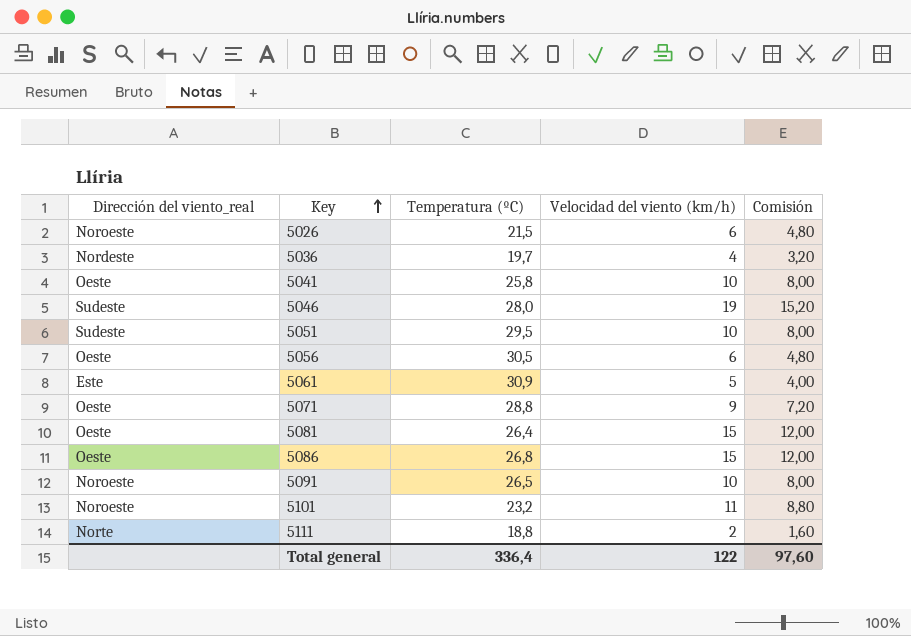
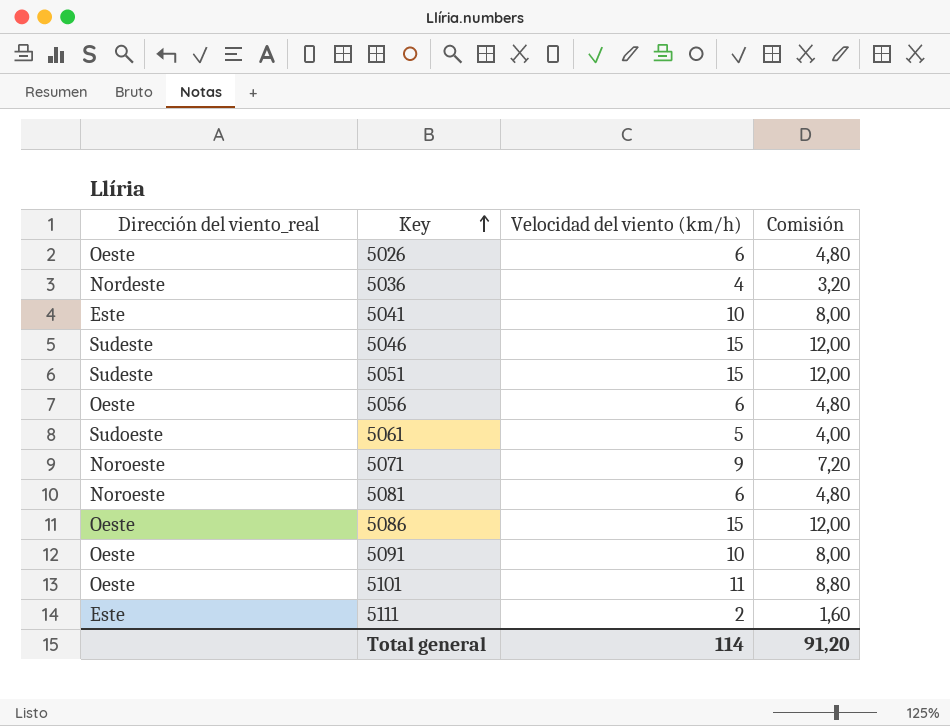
column Temperatura (ºC) | position: 3 -> none
5026 | Dirección del viento_real: Noroeste -> Oeste
5041 | Dirección del viento_real: Oeste -> Este
5046 | Velocidad del viento (km/h): 19 -> 15
5046 | Comisión: 15,20 -> 12,00
5051 | Velocidad del viento (km/h): 10 -> 15
5051 | Comisión: 8,00 -> 12,00
5061 | Dirección del viento_real: Este -> Sudoeste
5071 | Dirección del viento_real: Oeste -> Noroeste
5081 | Dirección del viento_real: Oeste -> Noroeste
5081 | Velocidad del viento (km/h): 15 -> 6
5081 | Comisión: 12,00 -> 4,80
5091 | Dirección del viento_real: Noroeste -> Oeste
5101 | Dirección del viento_real: Noroeste -> Oeste
5111 | Dirección del viento_real: Norte -> Este
Total general | Velocidad del viento (km/h): 122 -> 114
Total general | Comisión: 97,60 -> 91,20

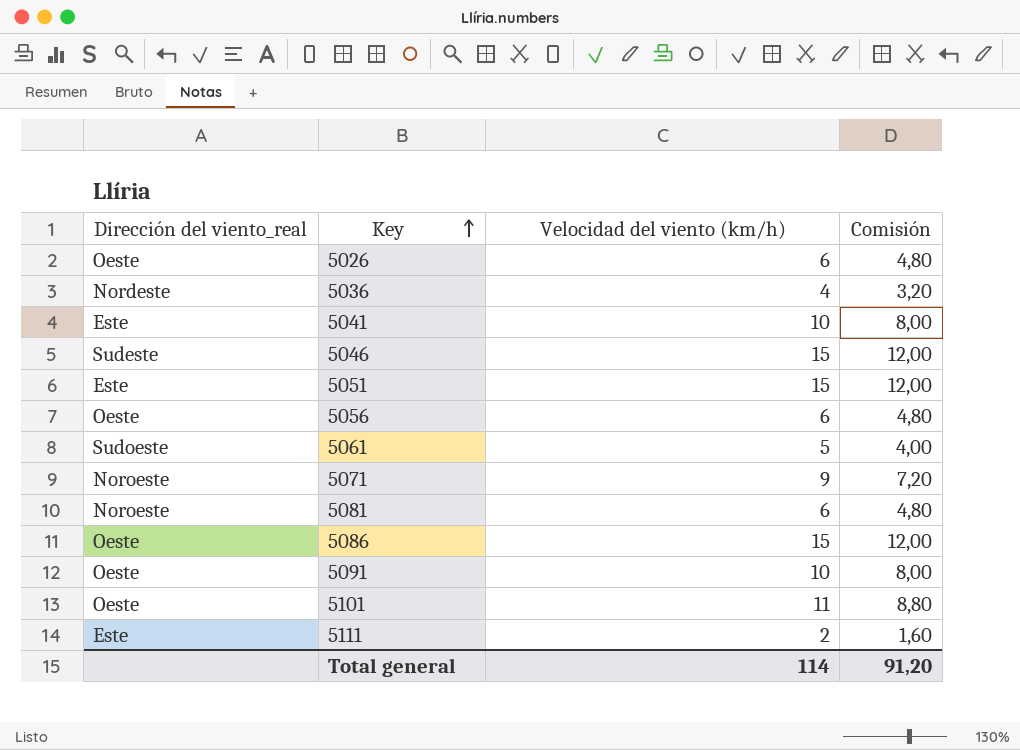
5051 | Dirección del viento_real: Sudeste -> Este

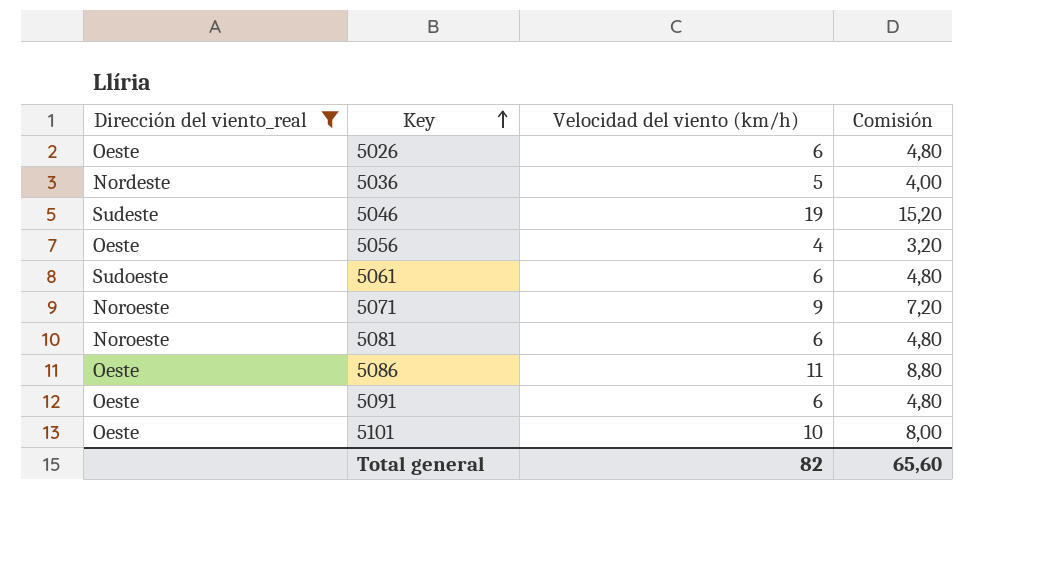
filter: none -> Dirección del viento_real != Este
5036 | Velocidad del viento (km/h): 4 -> 5
5036 | Comisión: 3,20 -> 4,00
5046 | Velocidad del viento (km/h): 15 -> 19
5046 | Comisión: 12,00 -> 15,20
5056 | Velocidad del viento (km/h): 6 -> 4
5056 | Comisión: 4,80 -> 3,20
5061 | Velocidad del viento (km/h): 5 -> 6
5061 | Comisión: 4,00 -> 4,80
5086 | Velocidad del viento (km/h): 15 -> 11
5086 | Comisión: 12,00 -> 8,80
5091 | Velocidad del viento (km/h): 10 -> 6
5091 | Comisión: 8,00 -> 4,80
5101 | Velocidad del viento (km/h): 11 -> 10
5101 | Comisión: 8,80 -> 8,00
Total general | Velocidad del viento (km/h): 114 -> 82
Total general | Comisión: 91,20 -> 65,60

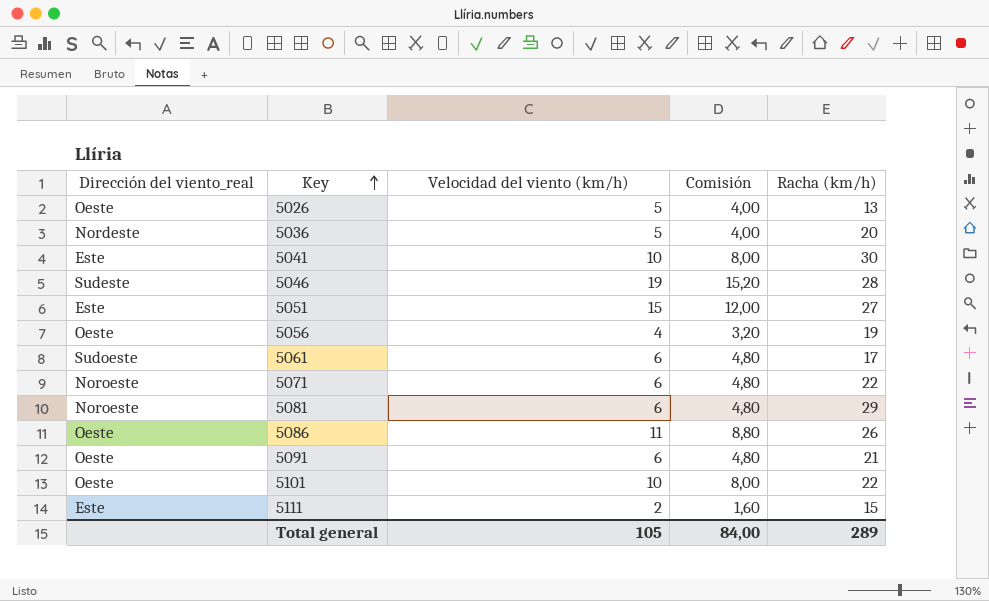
filter: Dirección del viento_real != Este -> none
column Racha (km/h) | position: none -> 5
5026 | Velocidad del viento (km/h): 6 -> 5
5026 | Comisión: 4,80 -> 4,00
5071 | Velocidad del viento (km/h): 9 -> 6
5071 | Comisión: 7,20 -> 4,80
Total general | Velocidad del viento (km/h): 82 -> 105
Total general | Comisión: 65,60 -> 84,00

